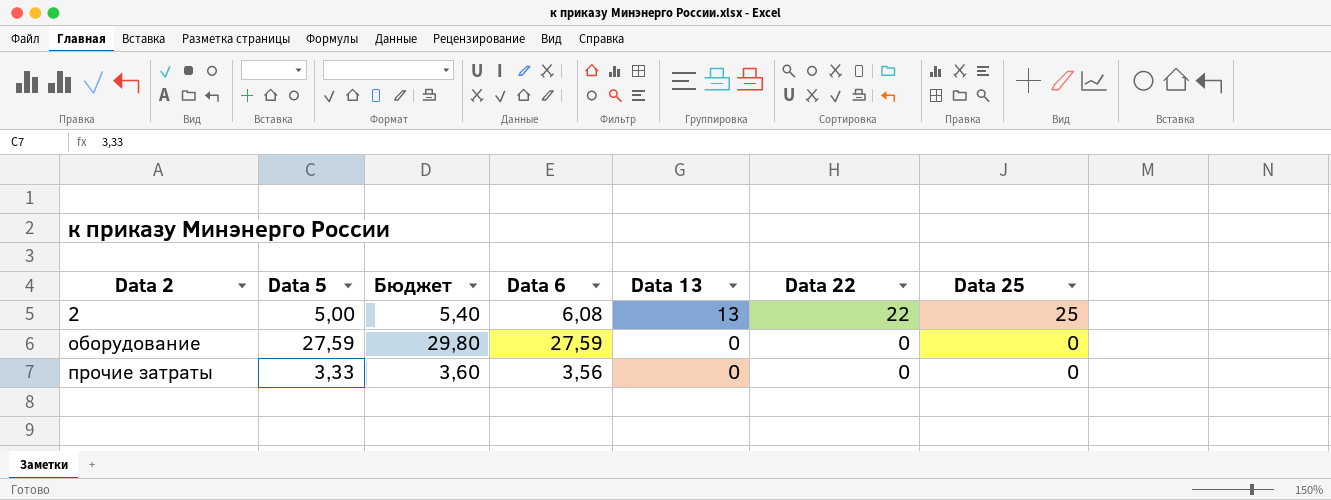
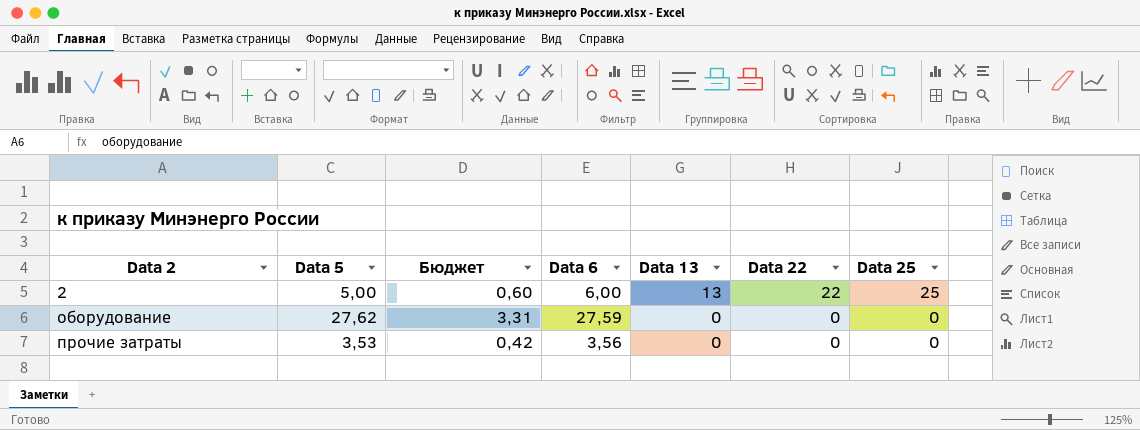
column Бюджет | formula: [Data 5] * 1,08 -> [Data 5] * 0,12
2 | Data 6: 6,08 -> 6,00
оборудование | Data 5: 27,59 -> 27,62
прочие затраты | Data 5: 3,33 -> 3,53

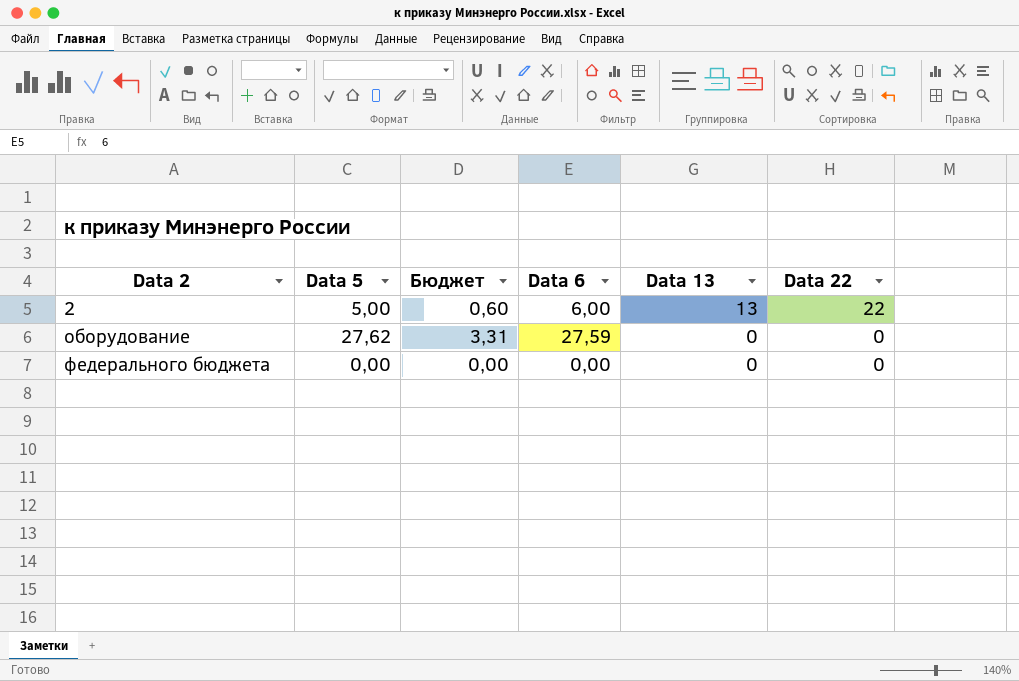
column Data 25 | position: 7 -> none
row прочие затраты: 3,53 | 0,42 | 3,56 | 0 | 0 | 0 -> none
row федерального бюджета: none -> 0,00 | 0,00 | 0,00 | 0 | 0

